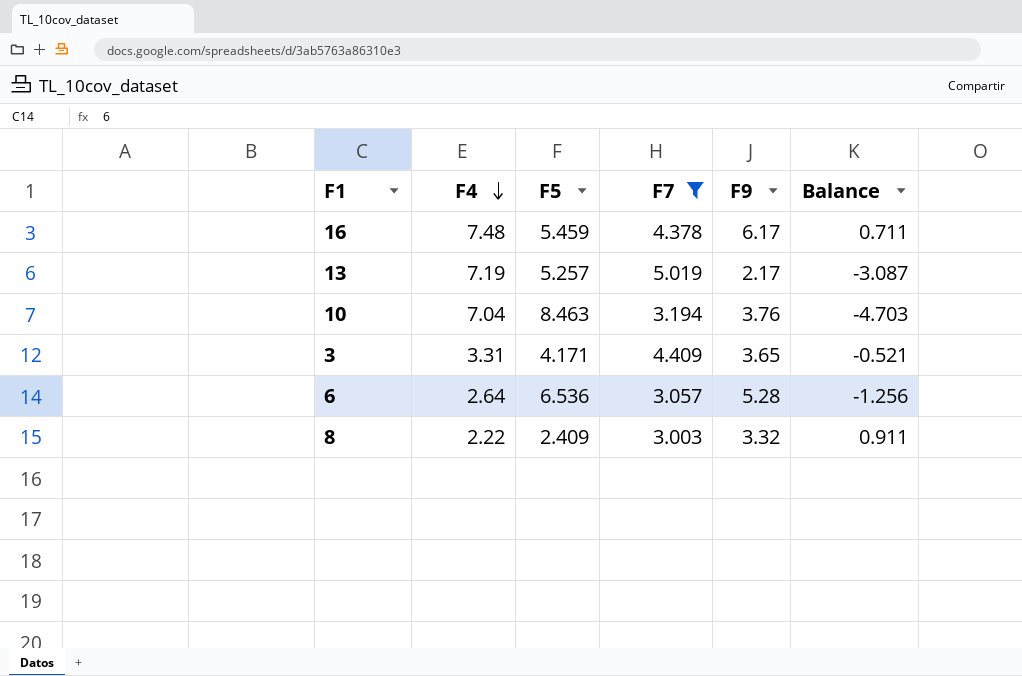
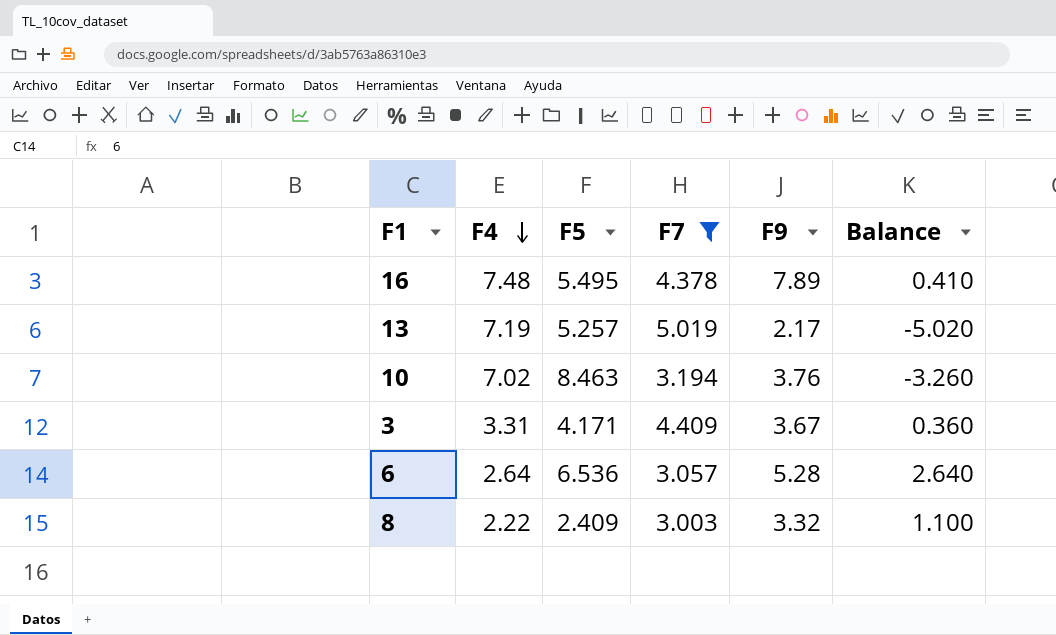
column Balance | formula: [F9] - [F5] -> [F9] - [F4]
16 | F5: 5.459 -> 5.495
16 | F9: 6.17 -> 7.89
10 | F4: 7.04 -> 7.02
3 | F9: 3.65 -> 3.67

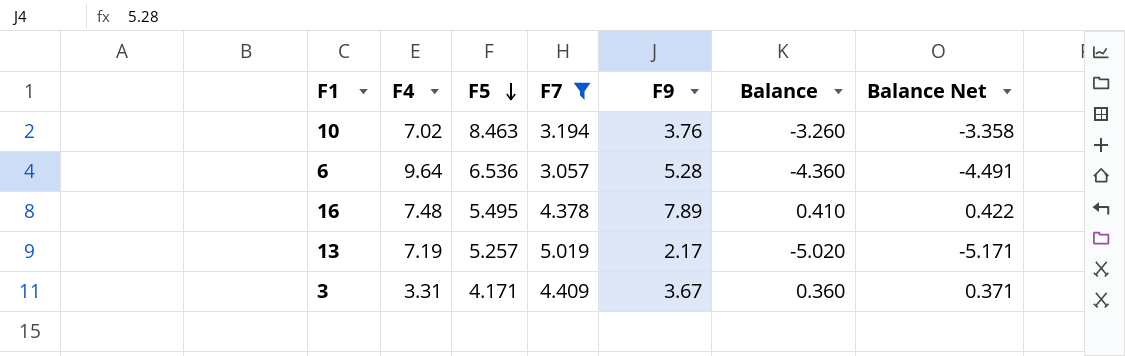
row order: F4 descending -> F5 descending
column Balance Net | formula: none -> [Balance] * 1.03
row 8: 2.22 | 2.409 | 3.003 | 3.32 | 1.100 -> none
6 | F4: 2.64 -> 9.64
6 | Balance: 2.640 -> -4.360

